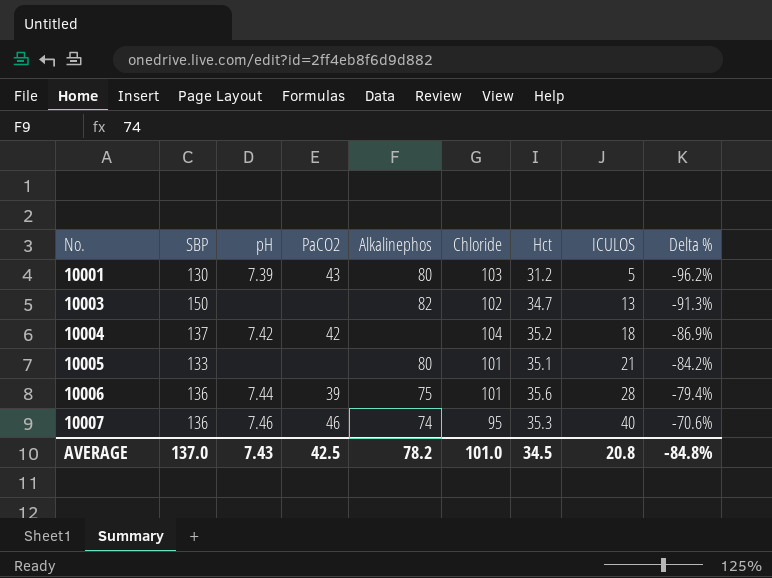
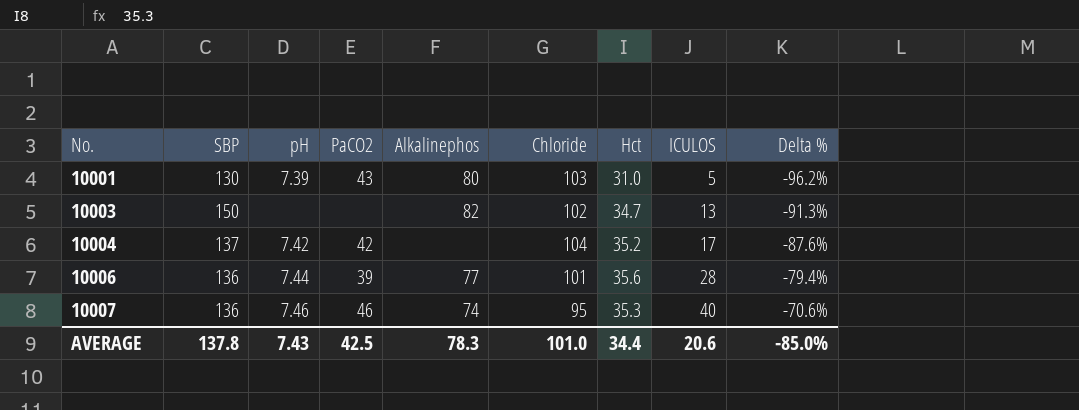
row 10005: 133 | none | none | 80 | 101 | 35.1 | 21 | -84.2% -> none
10001 | Hct: 31.2 -> 31.0
10004 | ICULOS: 18 -> 17
10004 | Delta %: -86.9% -> -87.6%
10006 | Alkalinephos: 75 -> 77
AVERAGE | SBP: 137.0 -> 137.8
AVERAGE | Alkalinephos: 78.2 -> 78.3
AVERAGE | Hct: 34.5 -> 34.4
AVERAGE | ICULOS: 20.8 -> 20.6
AVERAGE | Delta %: -84.8% -> -85.0%

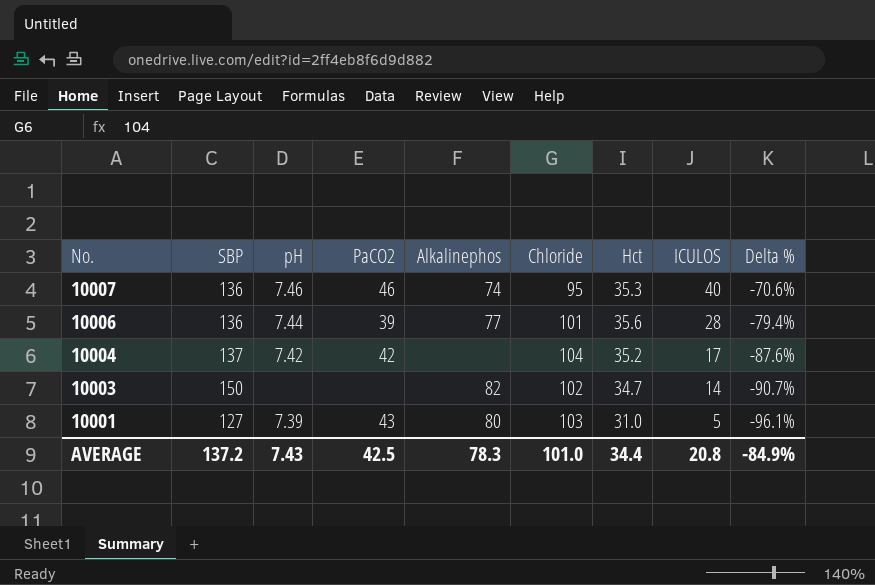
row order: No. ascending -> No. descending
10003 | ICULOS: 13 -> 14
10003 | Delta %: -91.3% -> -90.7%
10001 | SBP: 130 -> 127
10001 | Delta %: -96.2% -> -96.1%
AVERAGE | SBP: 137.8 -> 137.2
AVERAGE | ICULOS: 20.6 -> 20.8
AVERAGE | Delta %: -85.0% -> -84.9%

